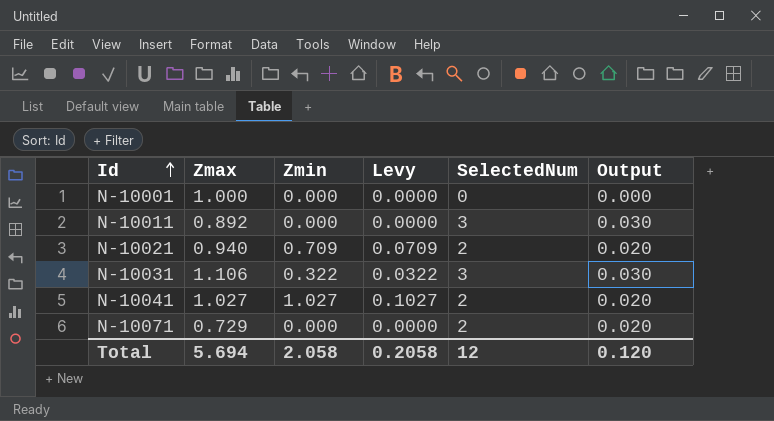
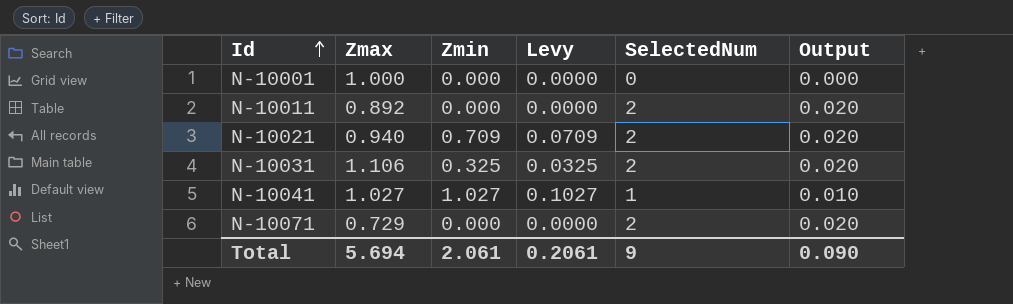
N-10011 | SelectedNum: 3 -> 2
N-10011 | Output: 0.030 -> 0.020
N-10031 | Zmin: 0.322 -> 0.325
N-10031 | Levy: 0.0322 -> 0.0325
N-10031 | SelectedNum: 3 -> 2
N-10031 | Output: 0.030 -> 0.020
N-10041 | SelectedNum: 2 -> 1
N-10041 | Output: 0.020 -> 0.010
Total | Zmin: 2.058 -> 2.061
Total | Levy: 0.2058 -> 0.2061
Total | SelectedNum: 12 -> 9
Total | Output: 0.120 -> 0.090

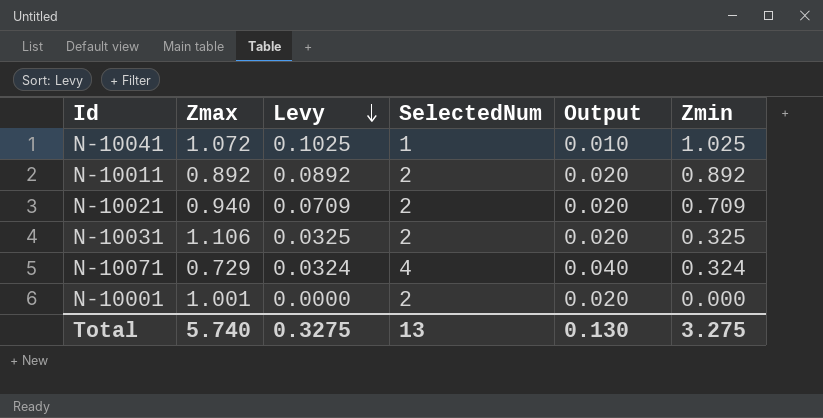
row order: Id ascending -> Levy descending
column Zmin | position: 3 -> 6
N-10041 | Zmax: 1.027 -> 1.072
N-10041 | Levy: 0.1027 -> 0.1025
N-10041 | Zmin: 1.027 -> 1.025
N-10011 | Levy: 0.0000 -> 0.0892
N-10011 | Zmin: 0.000 -> 0.892
N-10071 | Levy: 0.0000 -> 0.0324
N-10071 | SelectedNum: 2 -> 4
N-10071 | Output: 0.020 -> 0.040
N-10071 | Zmin: 0.000 -> 0.324
N-10001 | Zmax: 1.000 -> 1.001
N-10001 | SelectedNum: 0 -> 2
N-10001 | Output: 0.000 -> 0.020
Total | Zmax: 5.694 -> 5.740
Total | Levy: 0.2061 -> 0.3275
Total | SelectedNum: 9 -> 13
Total | Output: 0.090 -> 0.130
Total | Zmin: 2.061 -> 3.275

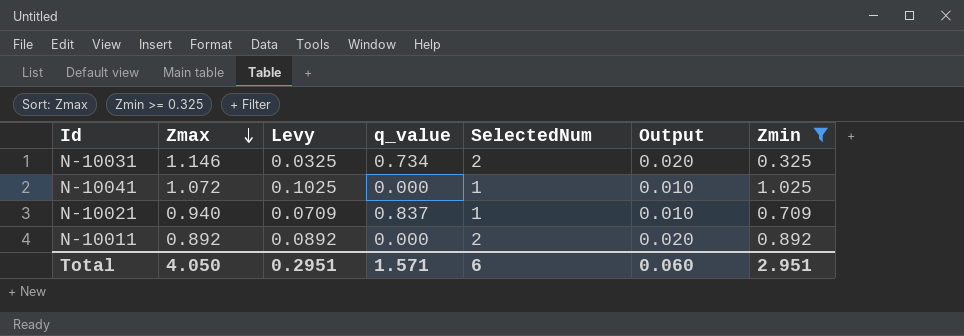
filter: none -> Zmin >= 0.325
row order: Levy descending -> Zmax descending
column q_value | position: none -> 4
N-10031 | Zmax: 1.106 -> 1.146
N-10021 | SelectedNum: 2 -> 1
N-10021 | Output: 0.020 -> 0.010
Total | Zmax: 5.740 -> 4.050
Total | Levy: 0.3275 -> 0.2951
Total | SelectedNum: 13 -> 6
Total | Output: 0.130 -> 0.060
Total | Zmin: 3.275 -> 2.951

